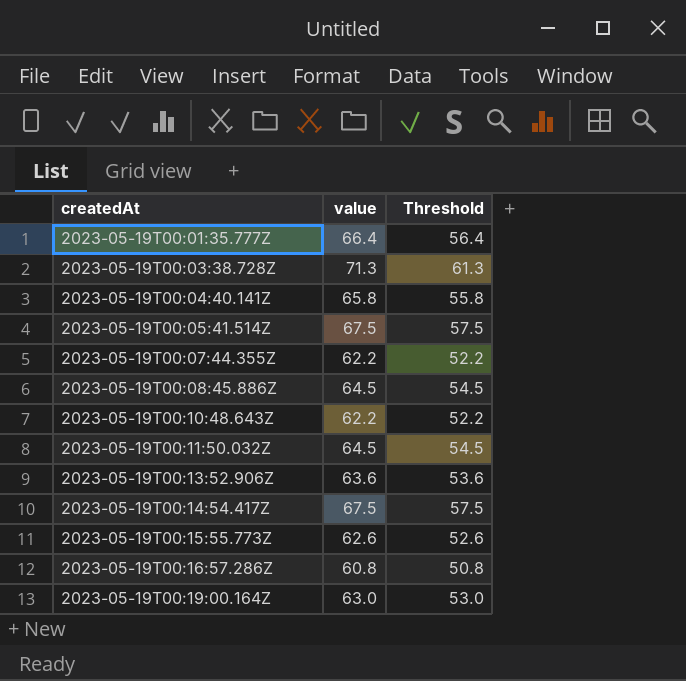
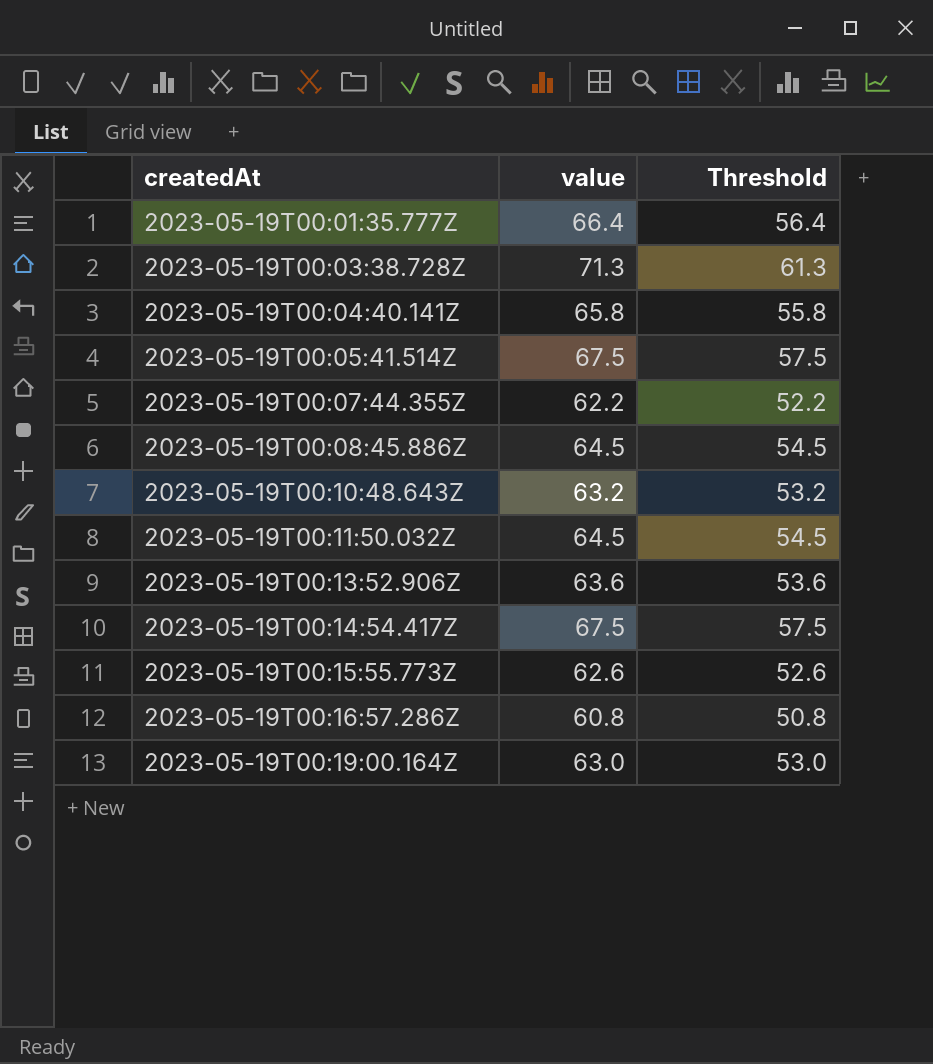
2023-05-19T00:10:48.643Z | value: 62.2 -> 63.2
2023-05-19T00:10:48.643Z | Threshold: 52.2 -> 53.2

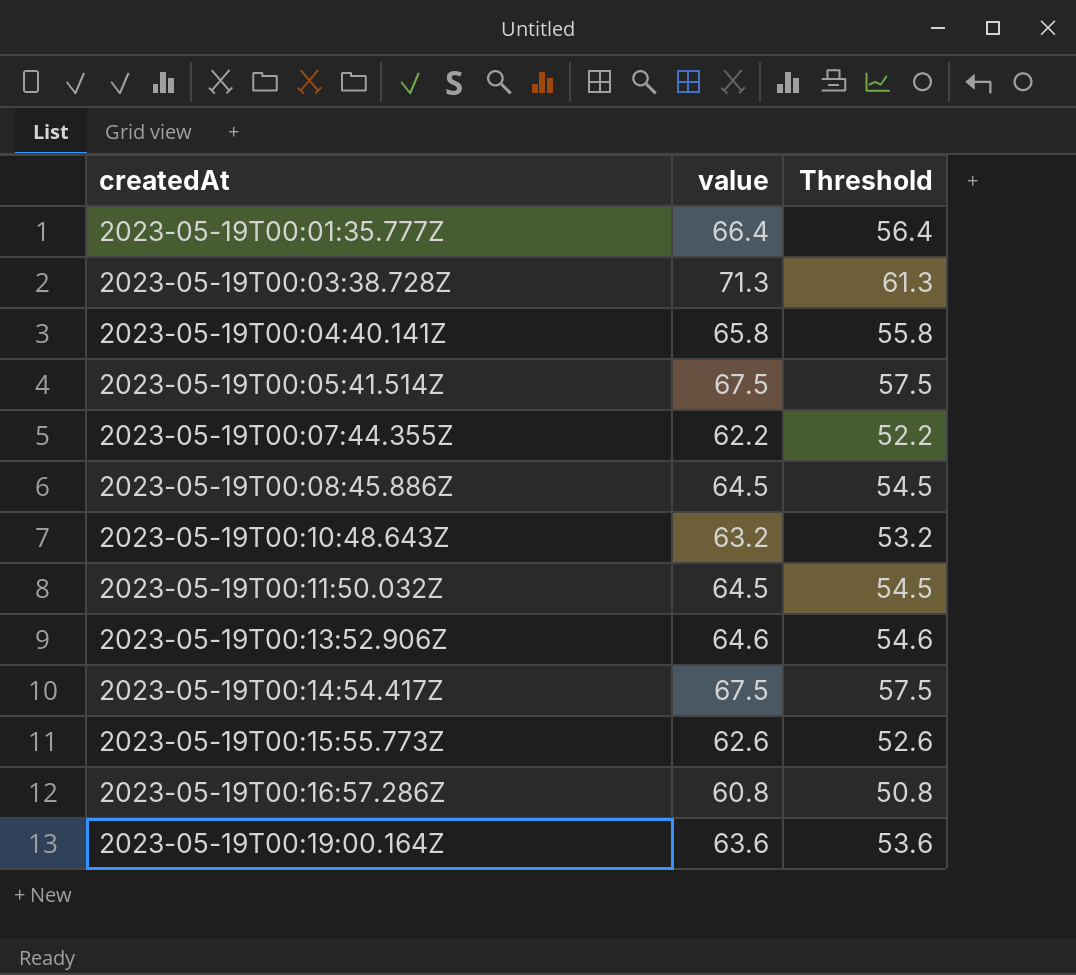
2023-05-19T00:13:52.906Z | value: 63.6 -> 64.6
2023-05-19T00:13:52.906Z | Threshold: 53.6 -> 54.6
2023-05-19T00:19:00.164Z | value: 63.0 -> 63.6
2023-05-19T00:19:00.164Z | Threshold: 53.0 -> 53.6

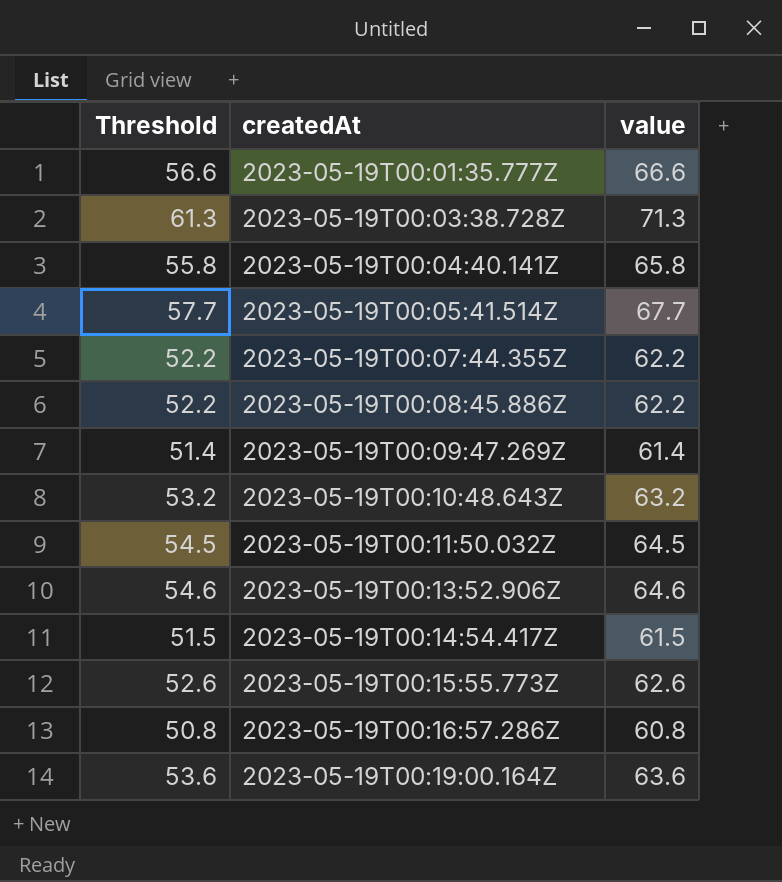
column Threshold | position: 3 -> 1
2023-05-19T00:01:35.777Z | Threshold: 56.4 -> 56.6
2023-05-19T00:01:35.777Z | value: 66.4 -> 66.6
2023-05-19T00:05:41.514Z | Threshold: 57.5 -> 57.7
2023-05-19T00:05:41.514Z | value: 67.5 -> 67.7
2023-05-19T00:08:45.886Z | Threshold: 54.5 -> 52.2
2023-05-19T00:08:45.886Z | value: 64.5 -> 62.2
row 2023-05-19T00:09:47.269Z: none -> 51.4 | 61.4
2023-05-19T00:14:54.417Z | Threshold: 57.5 -> 51.5
2023-05-19T00:14:54.417Z | value: 67.5 -> 61.5

